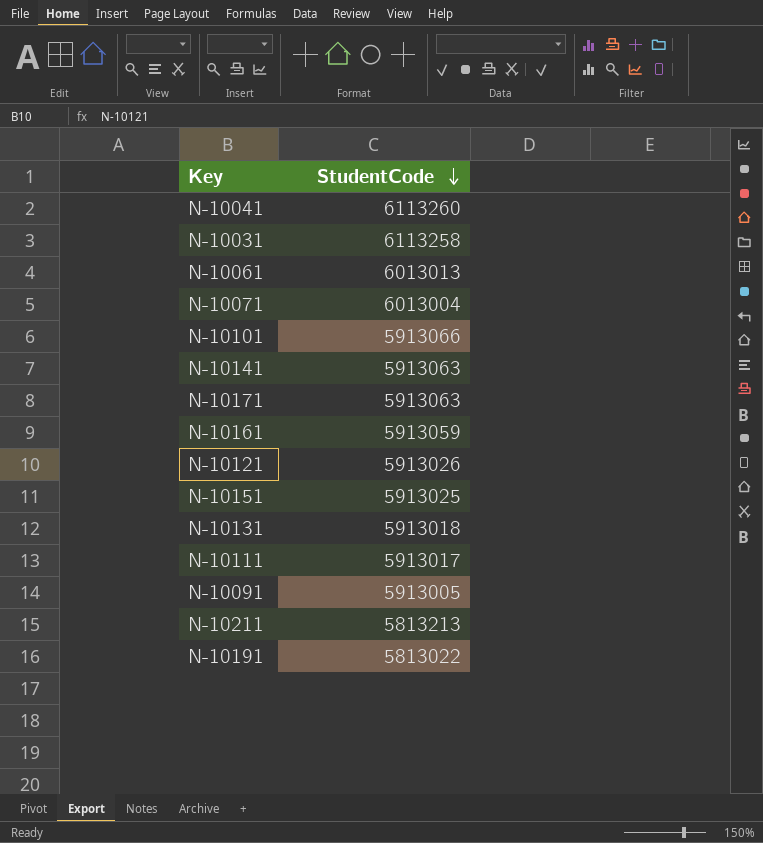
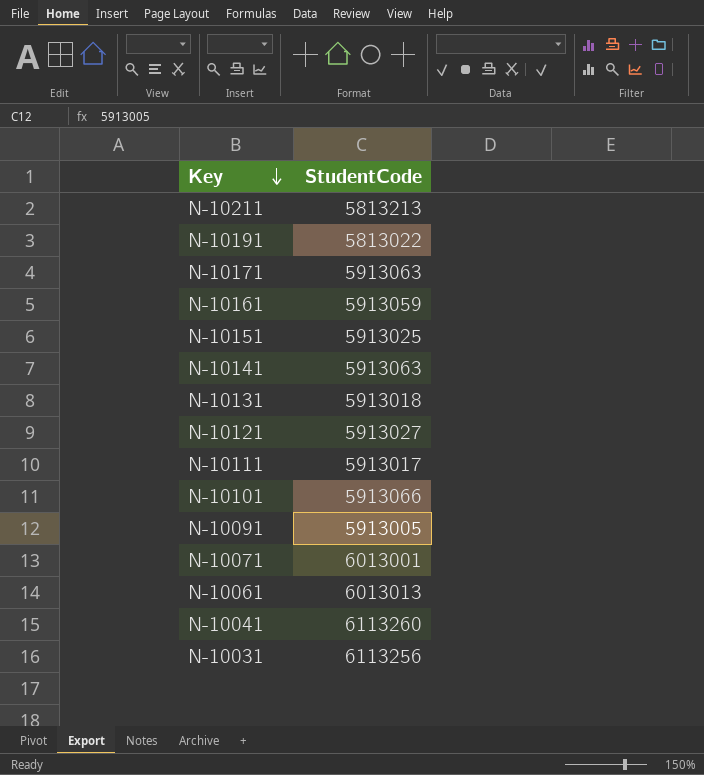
row order: StudentCode descending -> Key descending
N-10121 | StudentCode: 5913026 -> 5913027
N-10071 | StudentCode: 6013004 -> 6013001
N-10031 | StudentCode: 6113258 -> 6113256

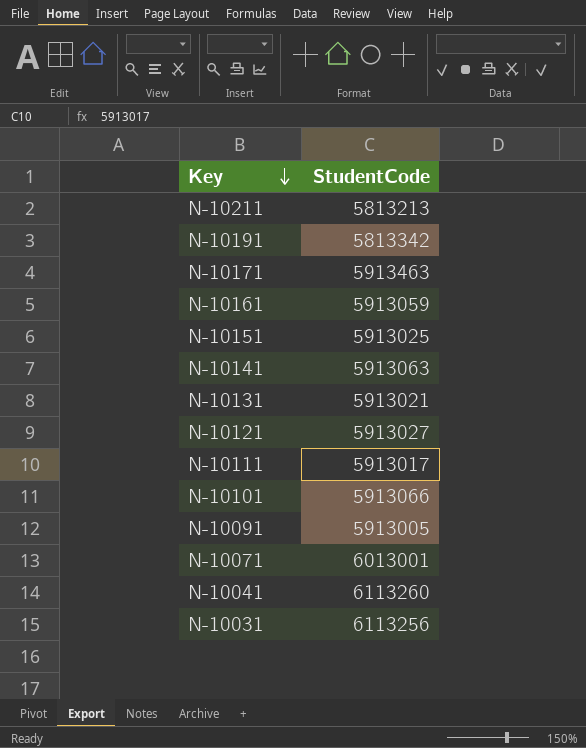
row N-10061: 6013013 -> none
N-10191 | StudentCode: 5813022 -> 5813342
N-10171 | StudentCode: 5913063 -> 5913463
N-10131 | StudentCode: 5913018 -> 5913021

